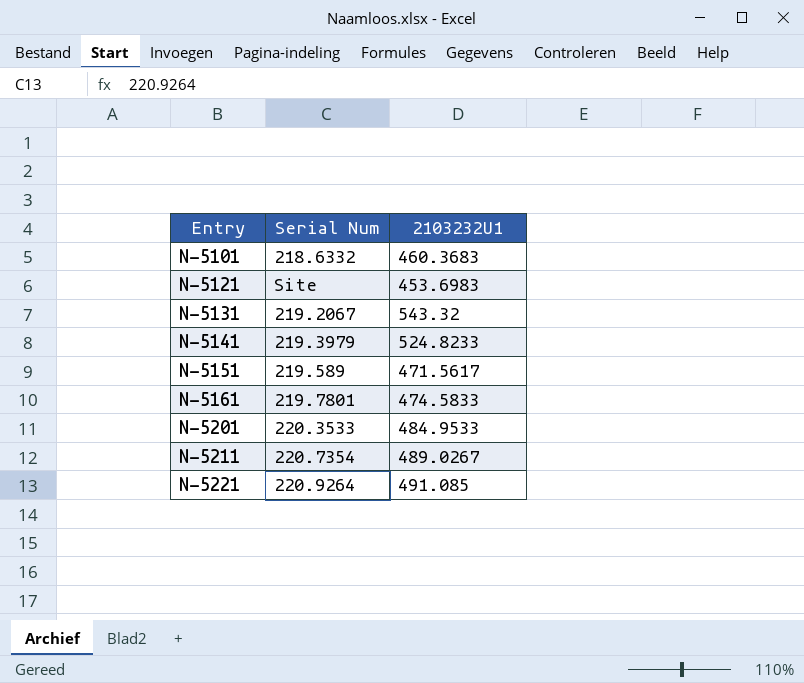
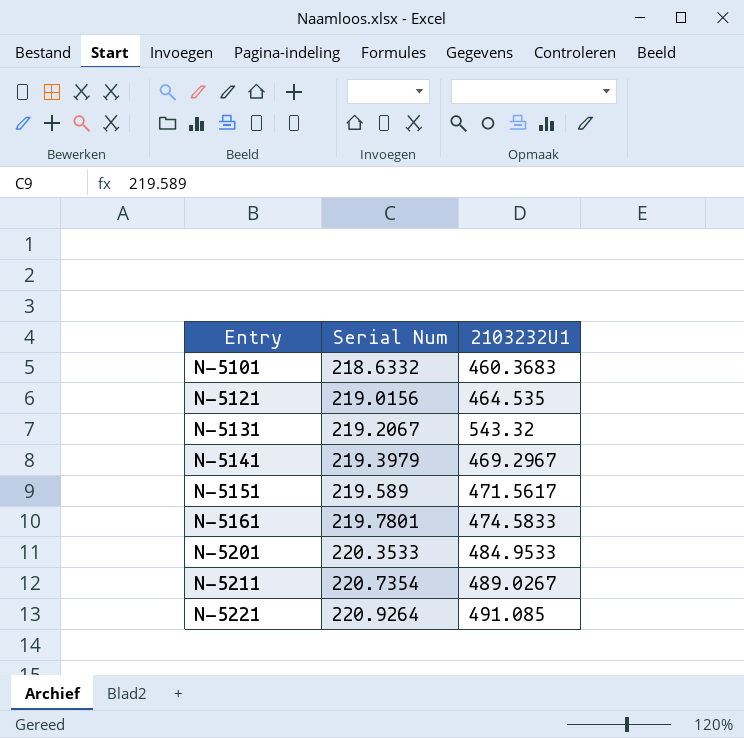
N-5121 | Serial Num: Site -> 219.0156
N-5121 | 2103232U1: 453.6983 -> 464.535
N-5141 | 2103232U1: 524.8233 -> 469.2967

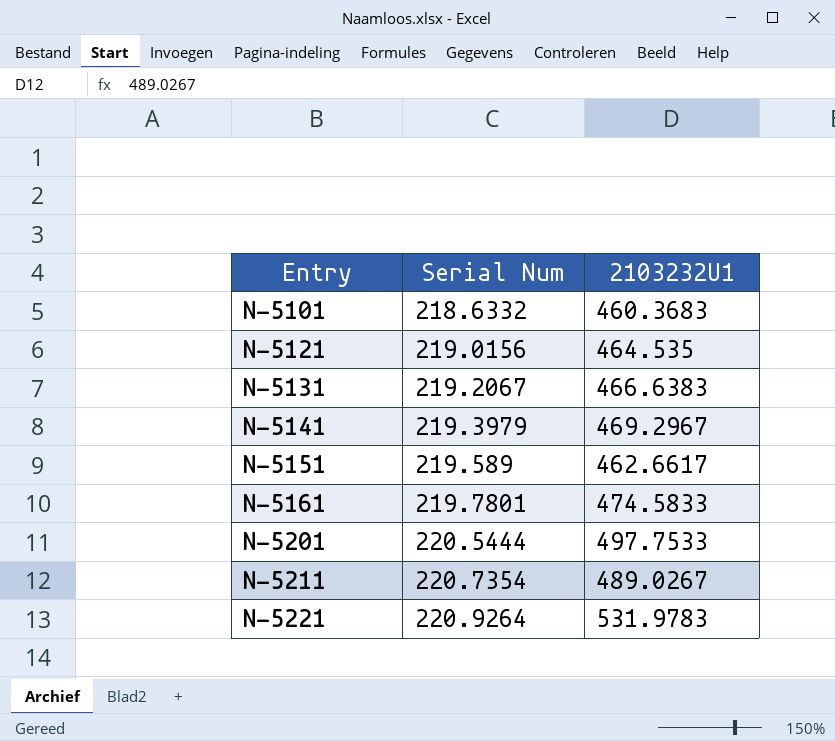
N-5131 | 2103232U1: 543.32 -> 466.6383
N-5151 | 2103232U1: 471.5617 -> 462.6617
N-5201 | Serial Num: 220.3533 -> 220.5444
N-5201 | 2103232U1: 484.9533 -> 497.7533
N-5221 | 2103232U1: 491.085 -> 531.9783

